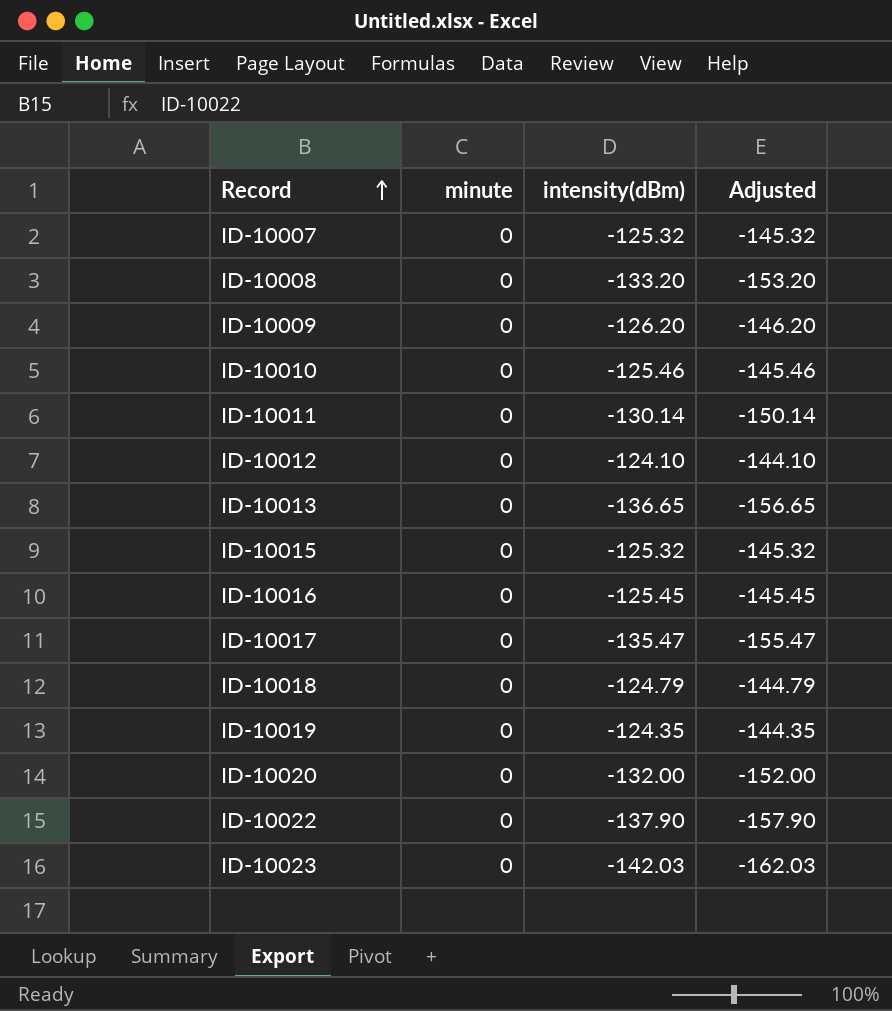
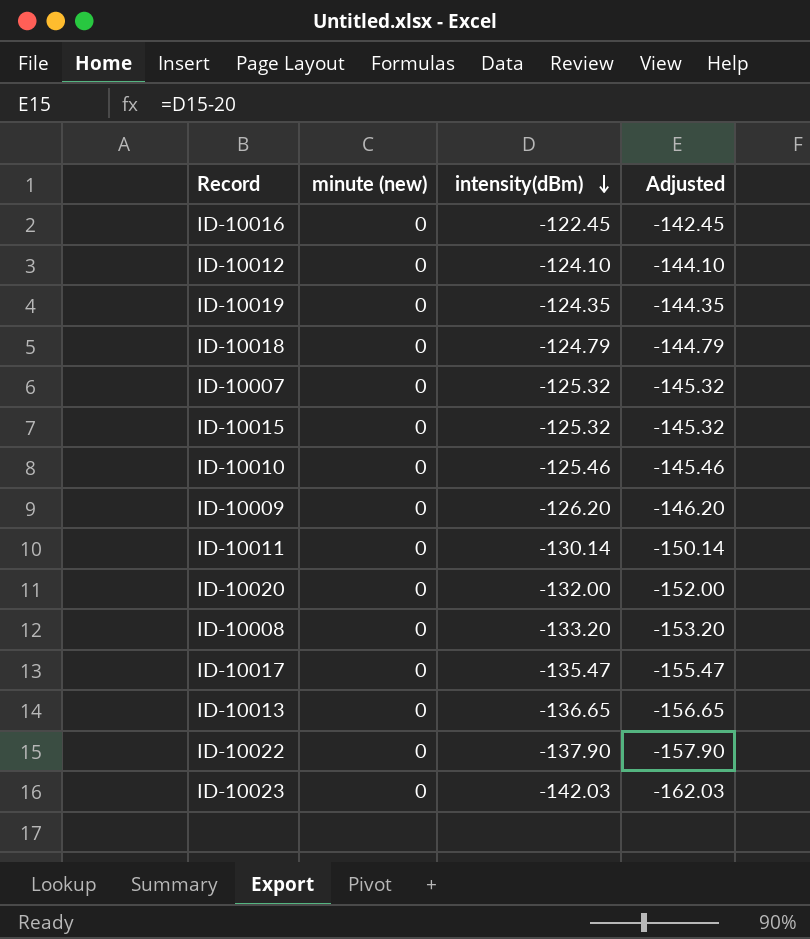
row order: Record ascending -> intensity(dBm) descending
column name: minute -> minute (new)
ID-10016 | intensity(dBm): -125.45 -> -122.45
ID-10016 | Adjusted: -145.45 -> -142.45

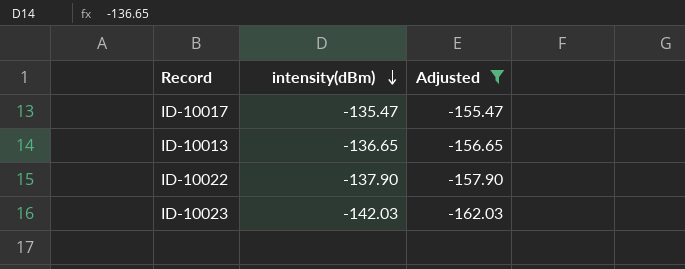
filter: none -> Adjusted <= -155.47
column minute (new) | position: 2 -> none

